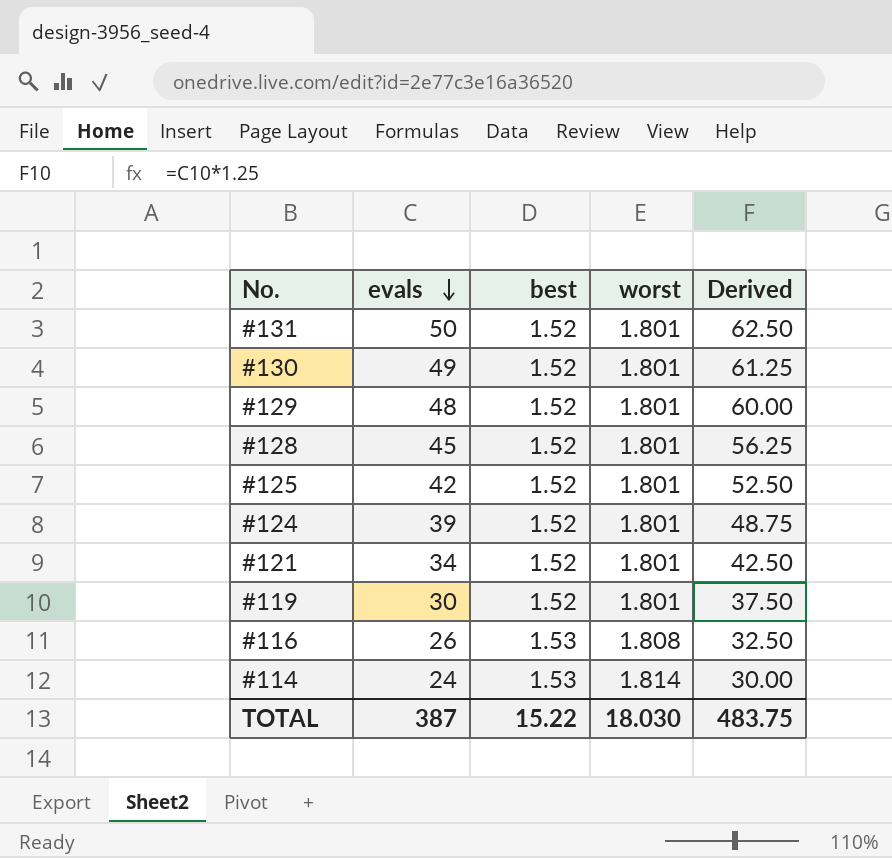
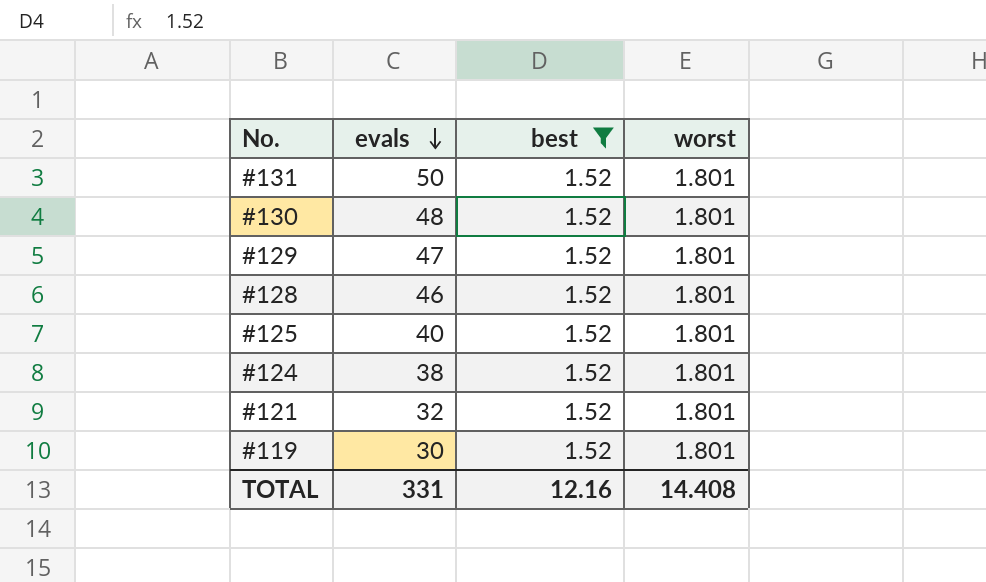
filter: none -> best = 1.52
column Derived | formula: [evals] * 1.25 -> none
#130 | evals: 49 -> 48
#129 | evals: 48 -> 47
#128 | evals: 45 -> 46
#125 | evals: 42 -> 40
#124 | evals: 39 -> 38
#121 | evals: 34 -> 32
TOTAL | evals: 387 -> 331
TOTAL | best: 15.22 -> 12.16
TOTAL | worst: 18.030 -> 14.408

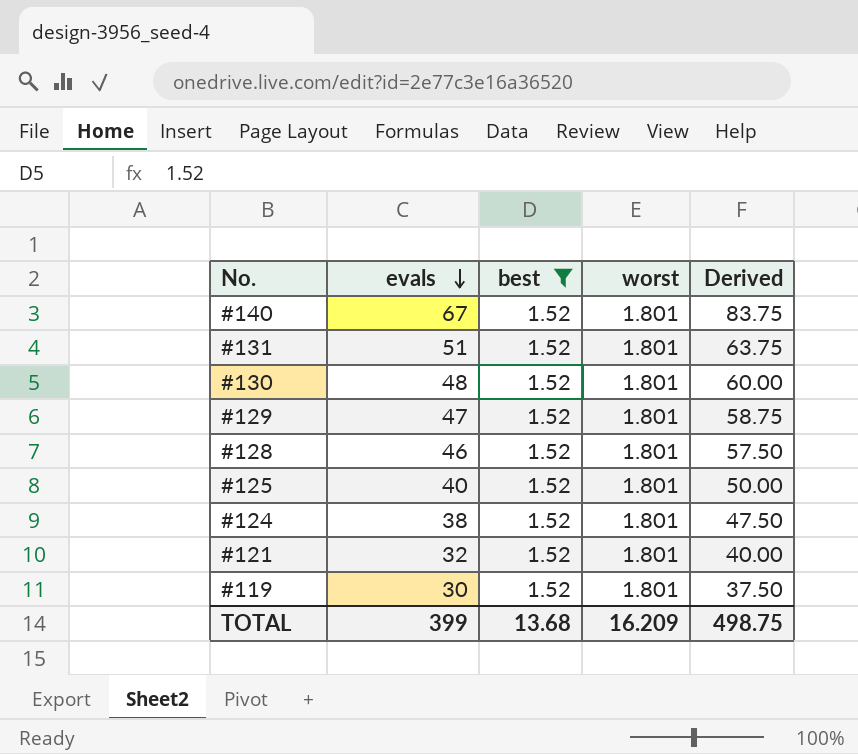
column Derived | formula: none -> [evals] * 1.25
row #140: none -> 67 | 1.52 | 1.801 | 83.75
#131 | evals: 50 -> 51
TOTAL | evals: 331 -> 399
TOTAL | best: 12.16 -> 13.68
TOTAL | worst: 14.408 -> 16.209

